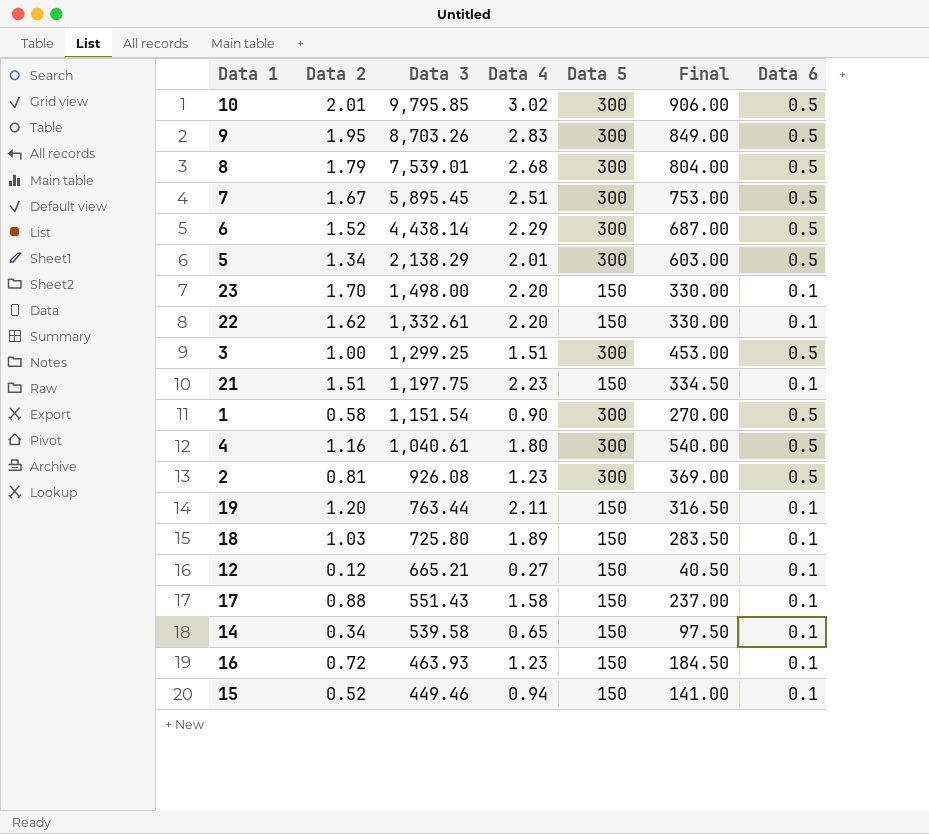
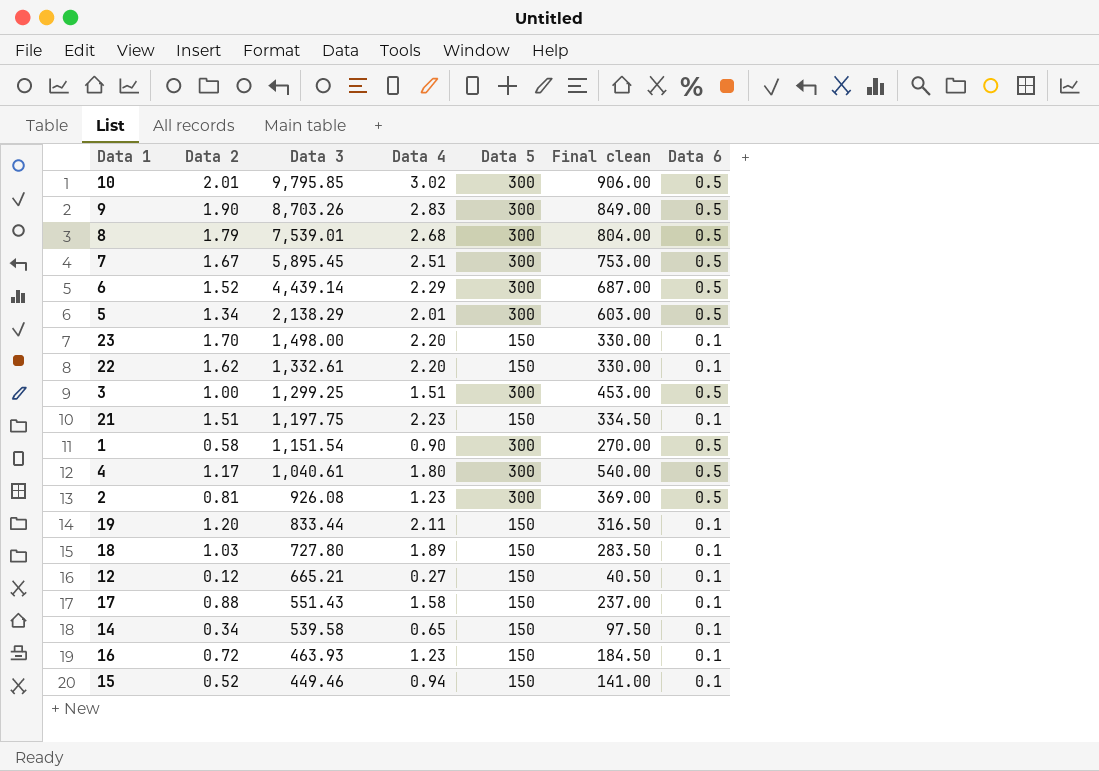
column name: Final -> Final clean
9 | Data 2: 1.95 -> 1.90
6 | Data 3: 4,438.14 -> 4,439.14
4 | Data 2: 1.16 -> 1.17
19 | Data 3: 763.44 -> 833.44
18 | Data 3: 725.80 -> 727.80

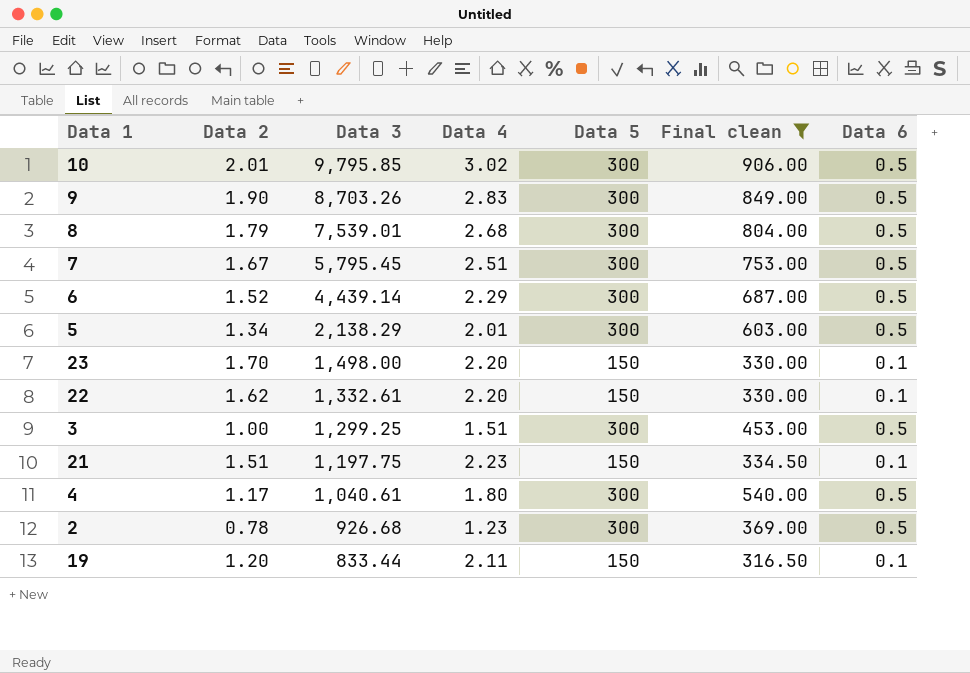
filter: none -> Final clean >= 316.50
7 | Data 3: 5,895.45 -> 5,795.45
2 | Data 2: 0.81 -> 0.78
2 | Data 3: 926.08 -> 926.68

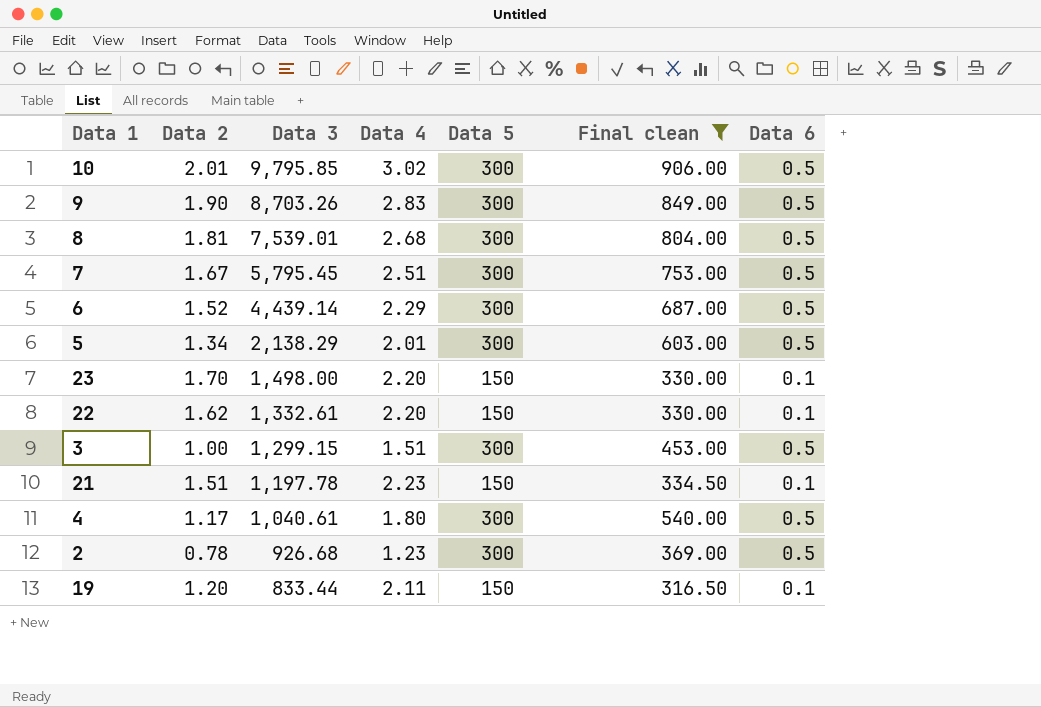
8 | Data 2: 1.79 -> 1.81
3 | Data 3: 1,299.25 -> 1,299.15
21 | Data 3: 1,197.75 -> 1,197.78

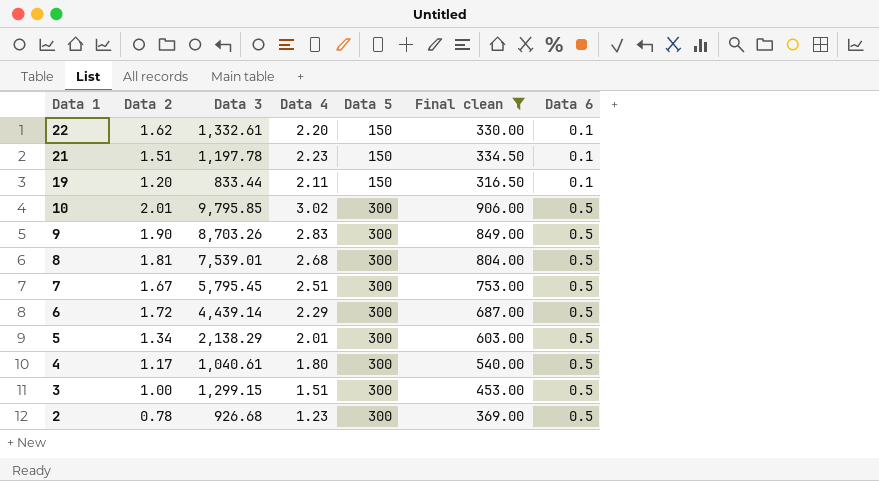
row order: Data 3 descending -> Data 1 descending
row 23: 1.70 | 1,498.00 | 2.20 | 150 | 330.00 | 0.1 -> none
6 | Data 2: 1.52 -> 1.72

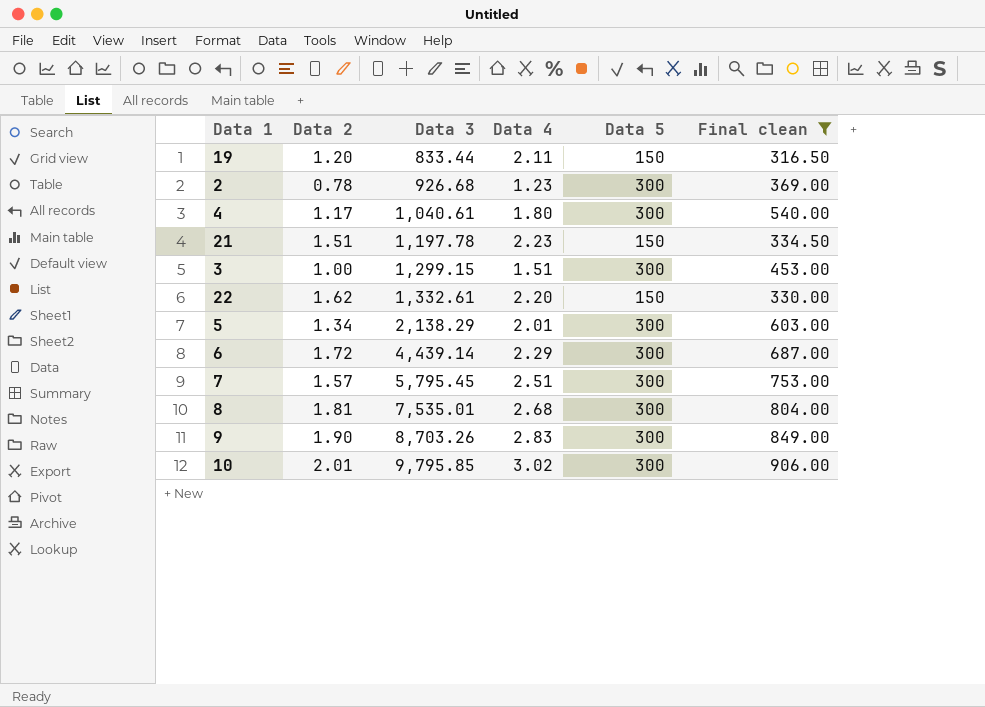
row order: Data 1 descending -> Data 3 ascending
column Data 6 | position: 7 -> none
7 | Data 2: 1.67 -> 1.57
8 | Data 3: 7,539.01 -> 7,535.01

